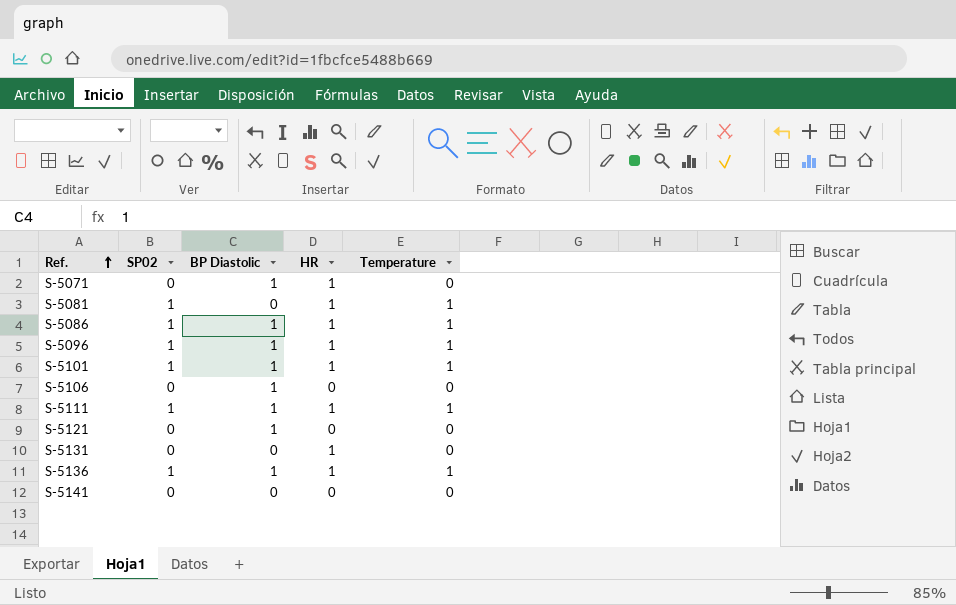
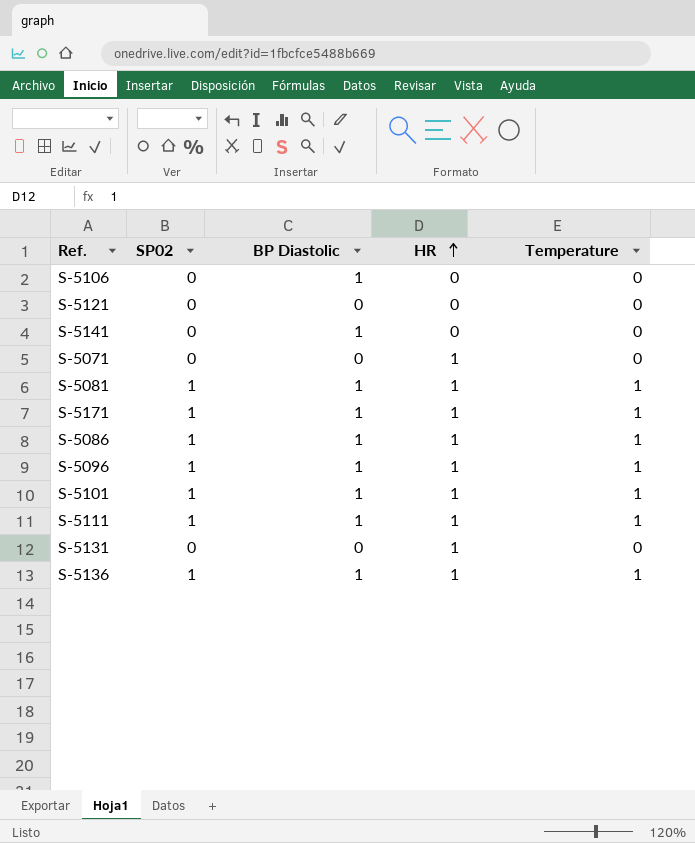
row order: Ref. ascending -> HR ascending
S-5121 | BP Diastolic: 1 -> 0
S-5141 | BP Diastolic: 0 -> 1
S-5071 | BP Diastolic: 1 -> 0
S-5081 | BP Diastolic: 0 -> 1
row S-5171: none -> 1 | 1 | 1 | 1

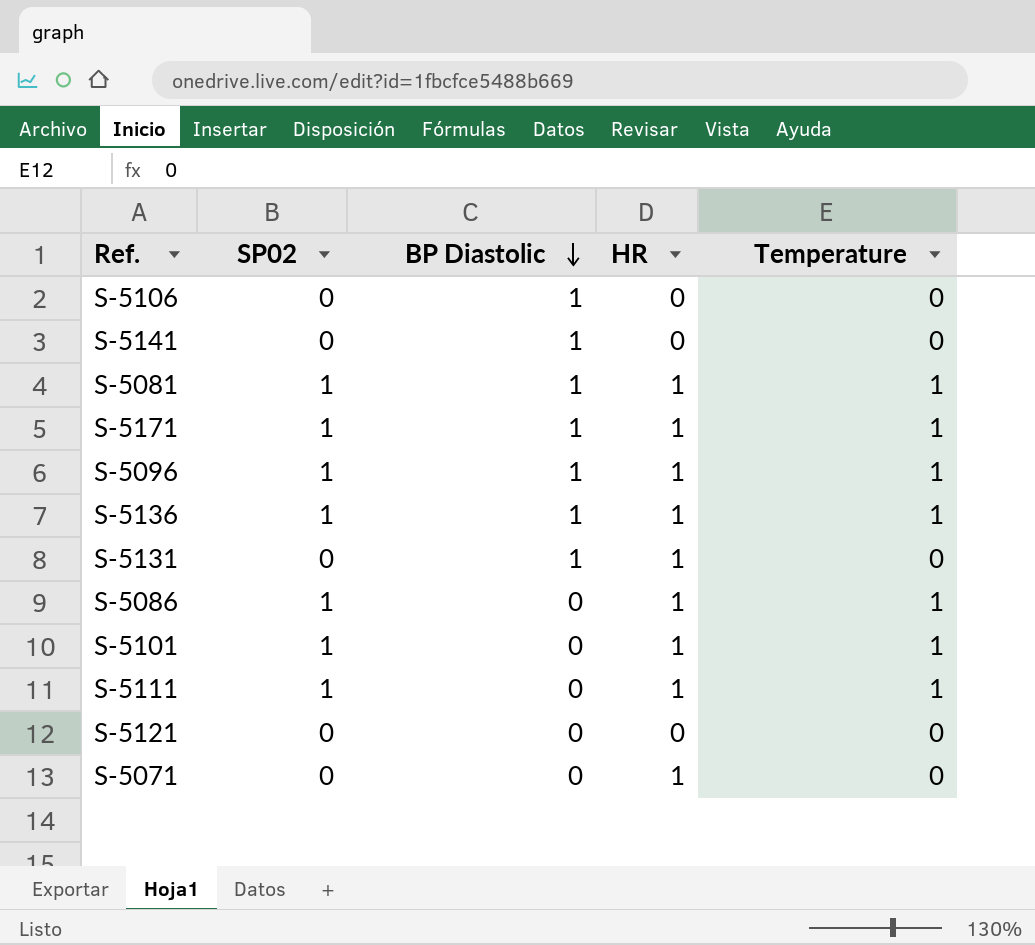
row order: HR ascending -> BP Diastolic descending
S-5131 | BP Diastolic: 0 -> 1
S-5086 | BP Diastolic: 1 -> 0
S-5101 | BP Diastolic: 1 -> 0
S-5111 | BP Diastolic: 1 -> 0

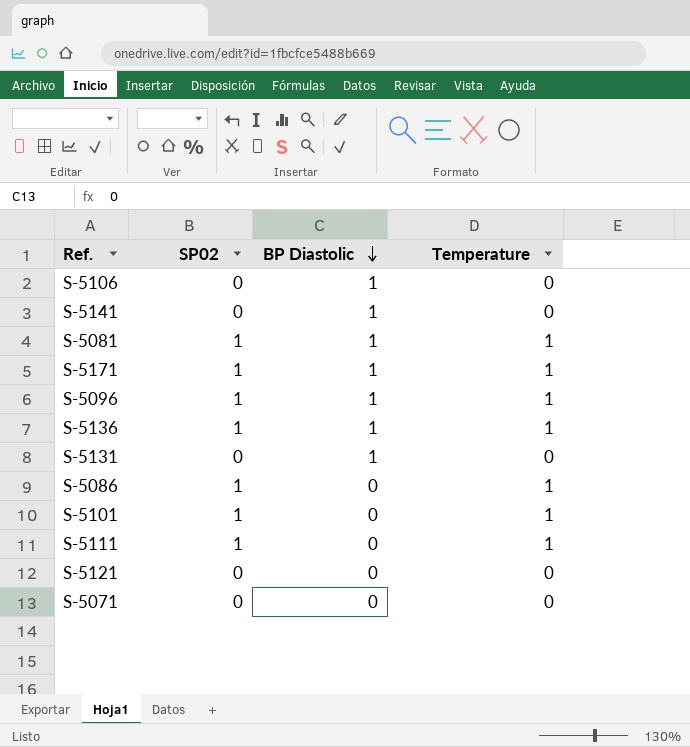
column HR | position: 4 -> none

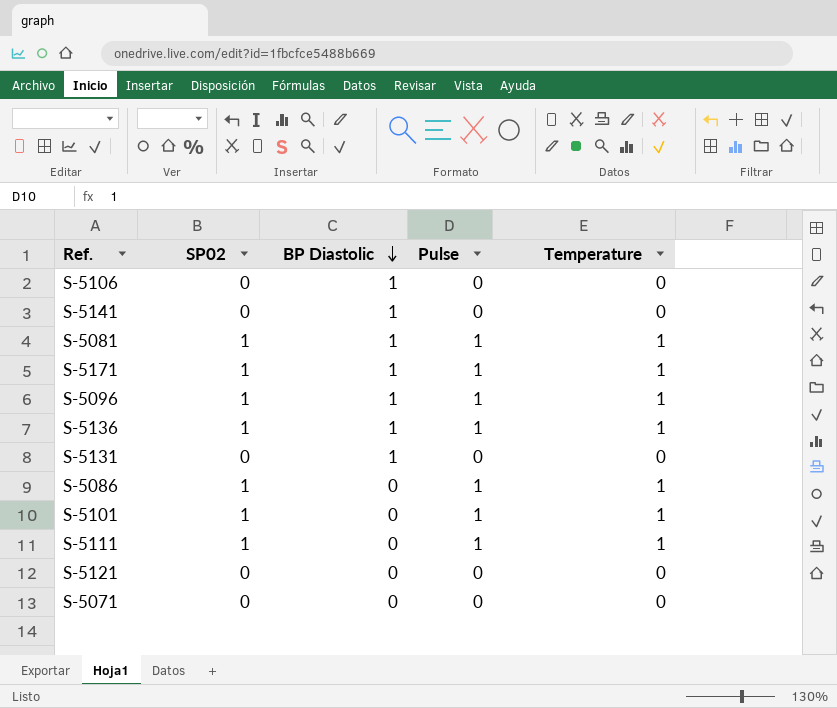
column Pulse | position: none -> 4

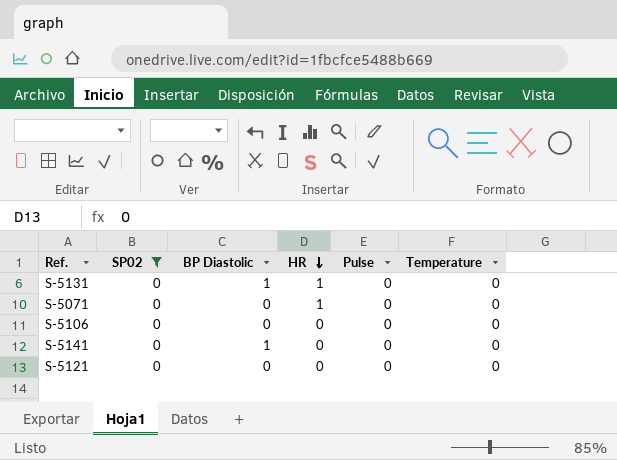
filter: none -> SP02 = 0
row order: BP Diastolic descending -> HR descending
column HR | position: none -> 4
S-5106 | BP Diastolic: 1 -> 0

